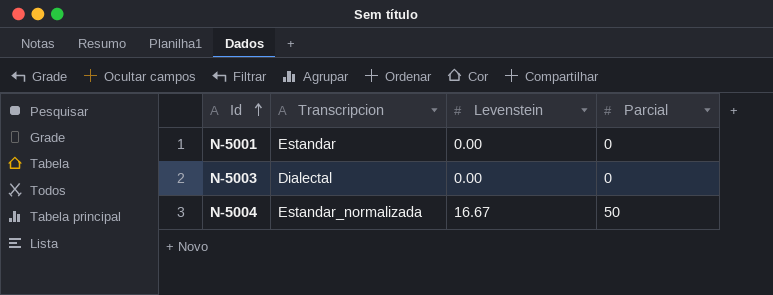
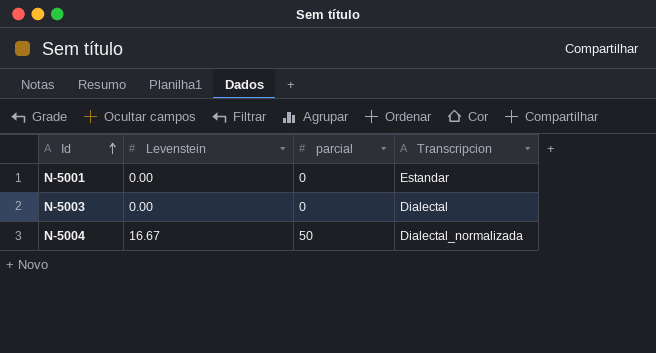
column name: Parcial -> parcial
column Transcripcion | position: 2 -> 4
N-5004 | Transcripcion: Estandar_normalizada -> Dialectal_normalizada

